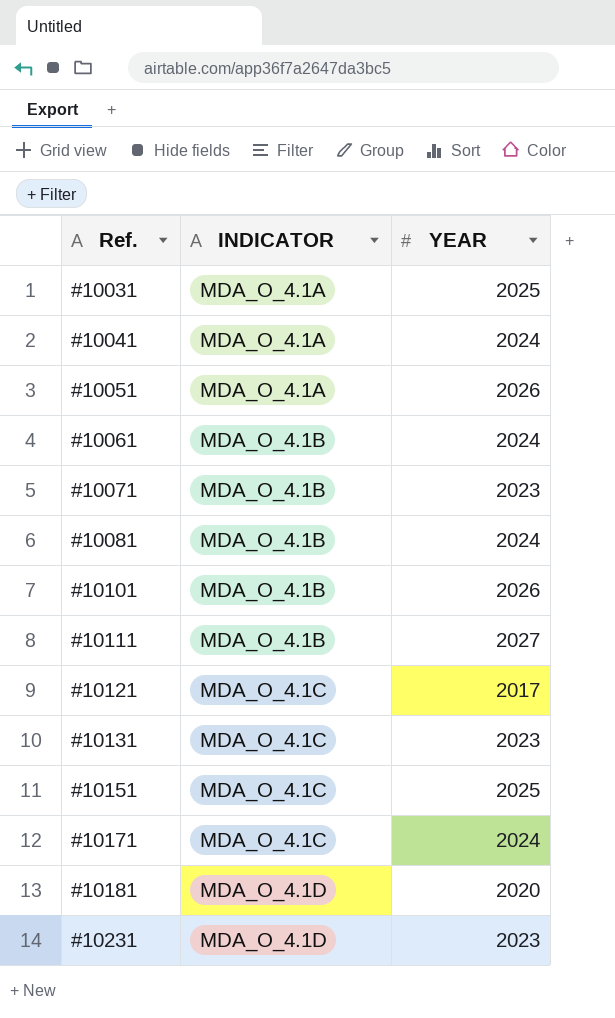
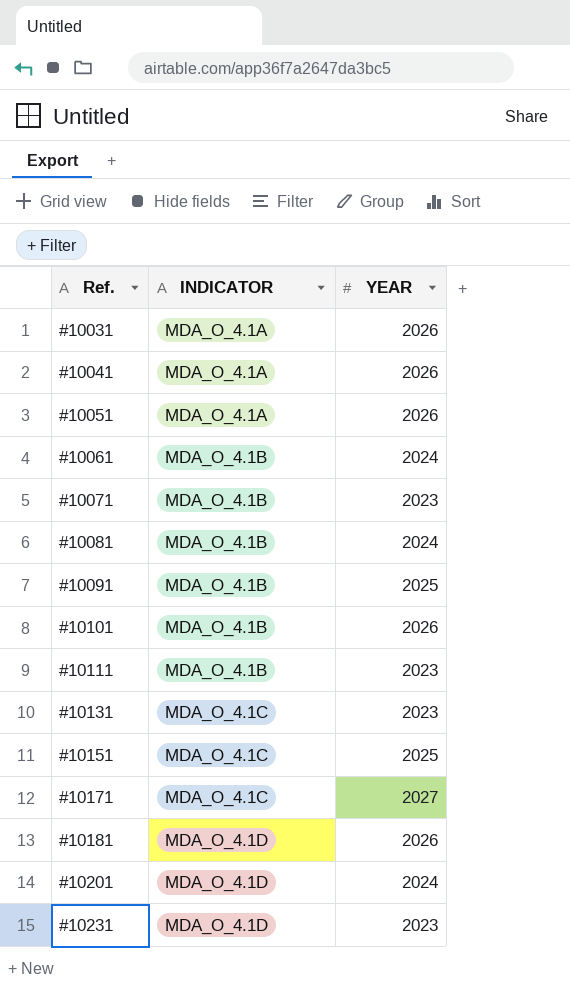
row #10121: MDA_O_4.1C | 2017 -> none
#10031 | YEAR: 2025 -> 2026
#10041 | YEAR: 2024 -> 2026
row #10091: none -> MDA_O_4.1B | 2025
#10111 | YEAR: 2027 -> 2023
#10171 | YEAR: 2024 -> 2027
#10181 | YEAR: 2020 -> 2026
row #10201: none -> MDA_O_4.1D | 2024

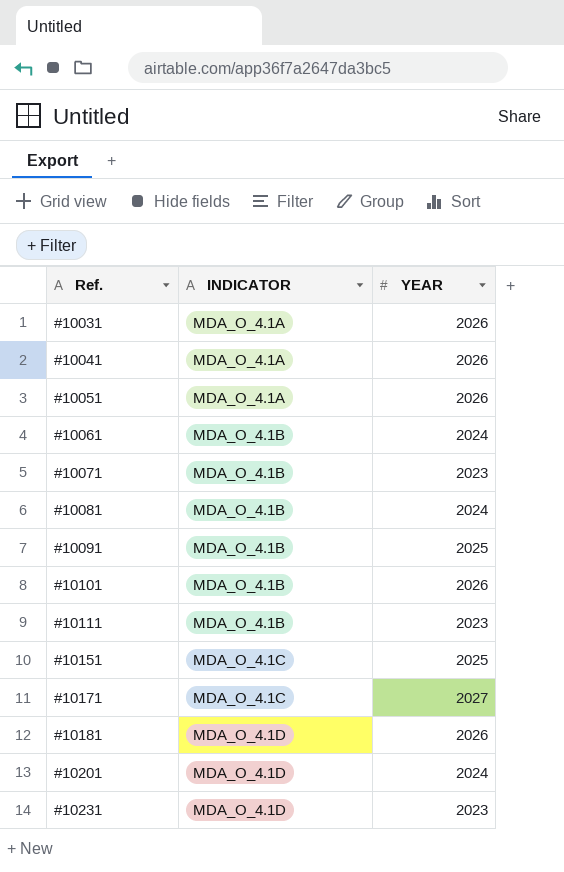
row #10131: MDA_O_4.1C | 2023 -> none

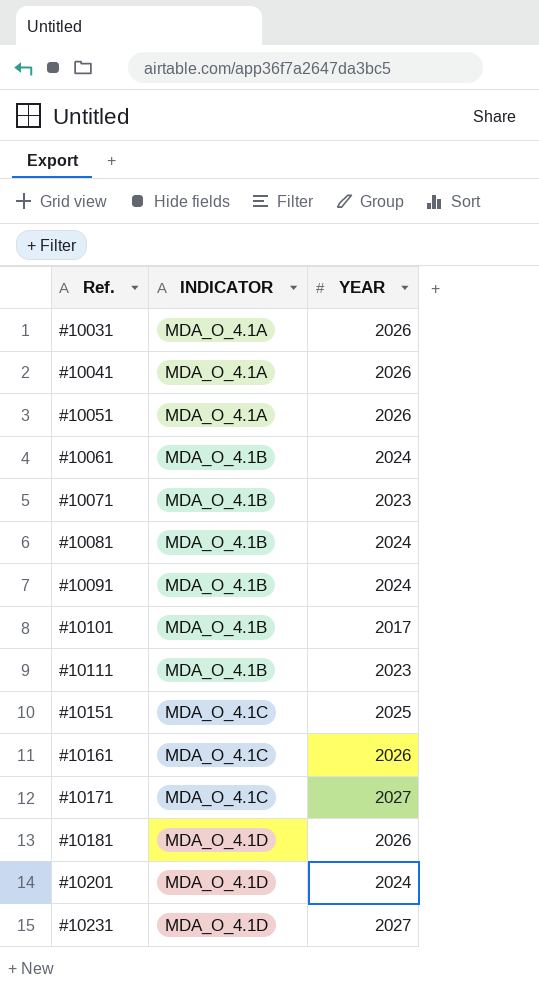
#10091 | YEAR: 2025 -> 2024
#10101 | YEAR: 2026 -> 2017
row #10161: none -> MDA_O_4.1C | 2026
#10231 | YEAR: 2023 -> 2027

